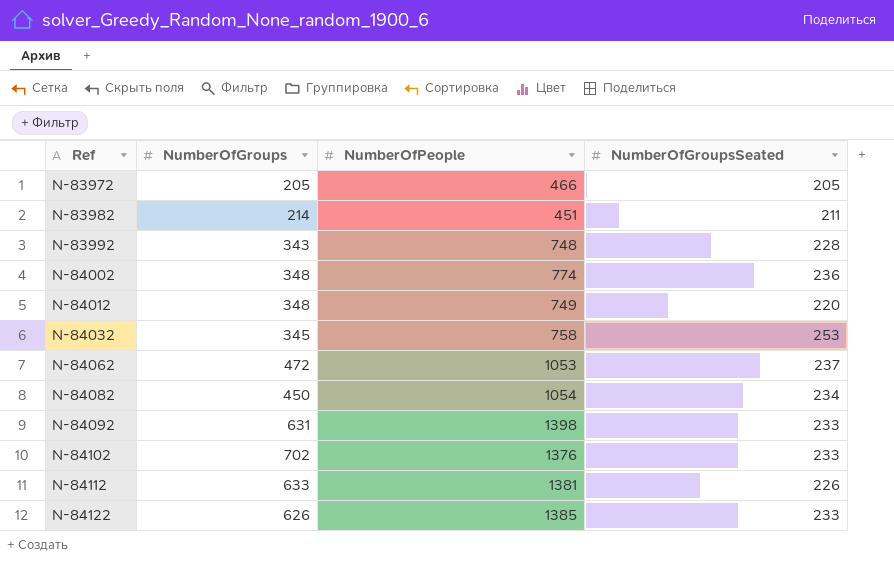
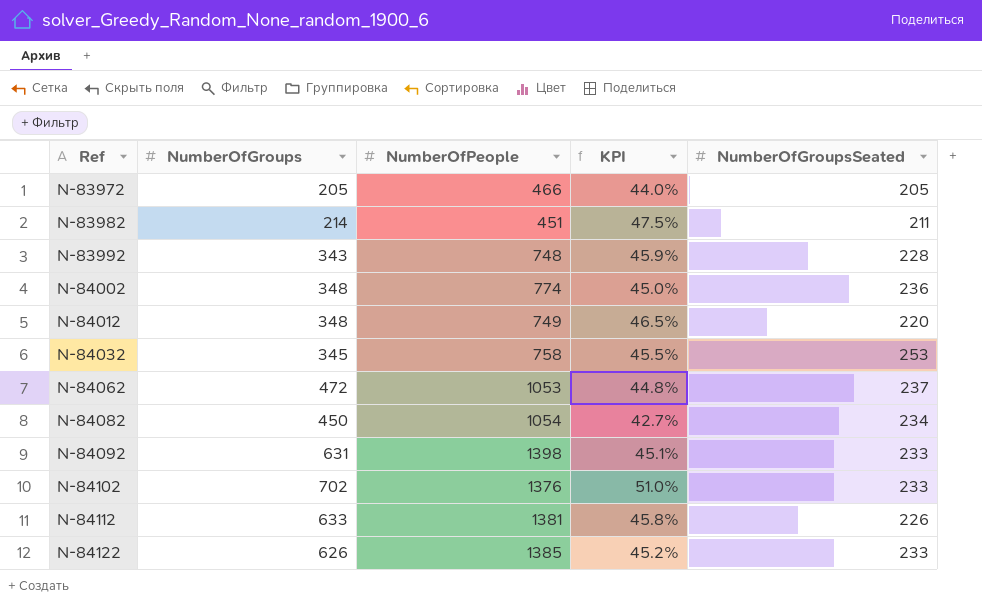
column KPI | formula: none -> [NumberOfGroups] / [NumberOfPeople]

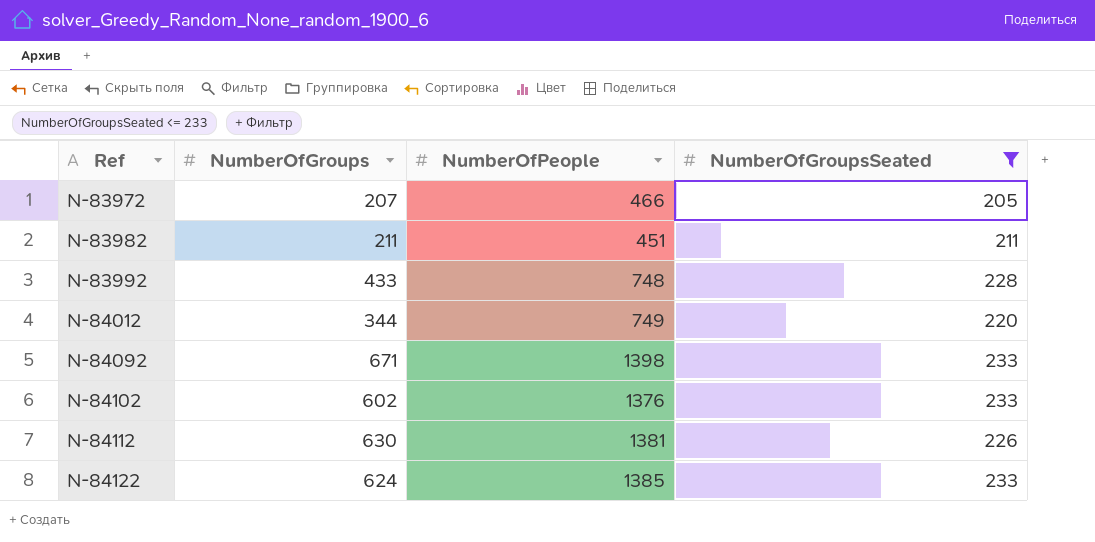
filter: none -> NumberOfGroupsSeated <= 233
column KPI | formula: [NumberOfGroups] / [NumberOfPeople] -> none
N-83972 | NumberOfGroups: 205 -> 207
N-83982 | NumberOfGroups: 214 -> 211
N-83992 | NumberOfGroups: 343 -> 433
N-84012 | NumberOfGroups: 348 -> 344
N-84092 | NumberOfGroups: 631 -> 671
N-84102 | NumberOfGroups: 702 -> 602
N-84112 | NumberOfGroups: 633 -> 630
N-84122 | NumberOfGroups: 626 -> 624

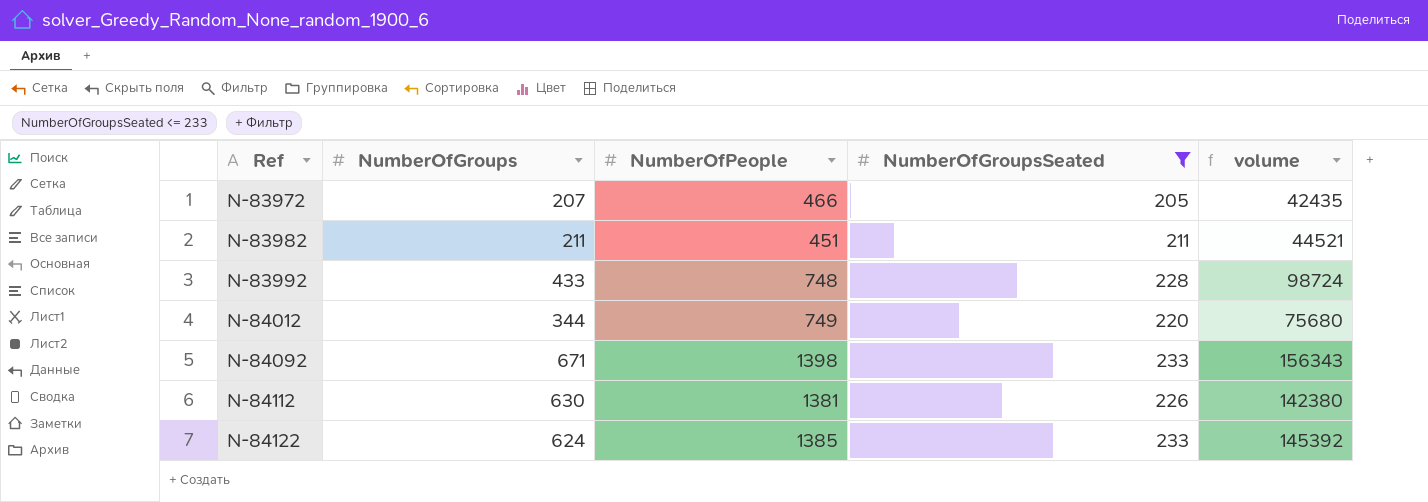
column volume | formula: none -> [NumberOfGroups] * [NumberOfGroupsSeated]
row N-84102: 602 | 1376 | 233 -> none

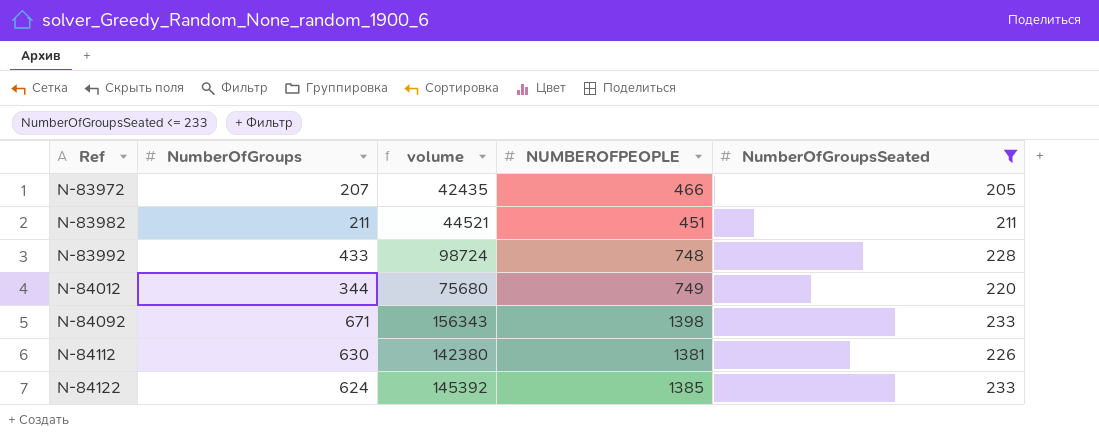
column volume | position: 5 -> 3
column name: NumberOfPeople -> NUMBEROFPEOPLE

